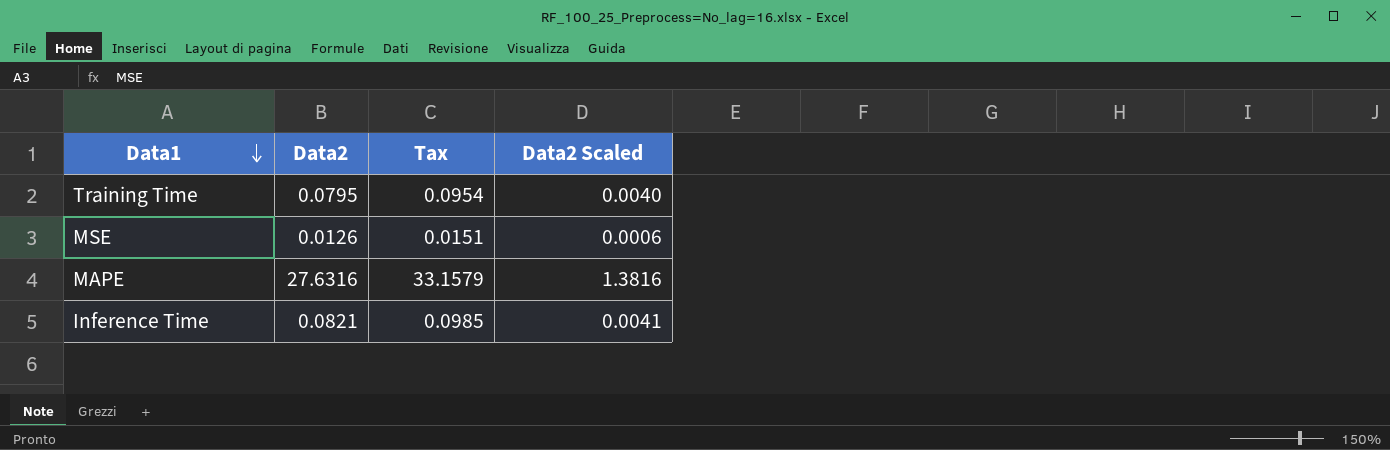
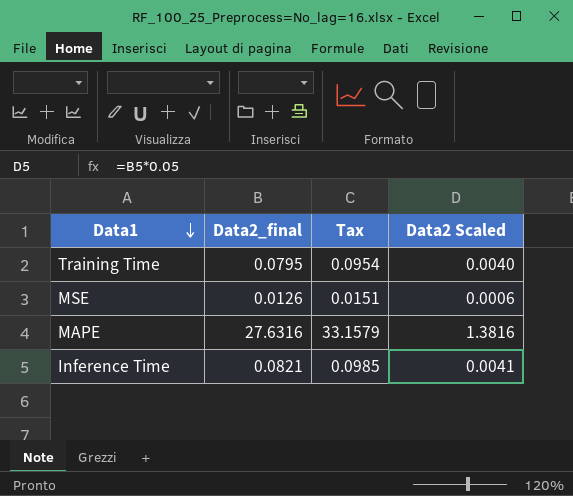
column name: Data2 -> Data2_final

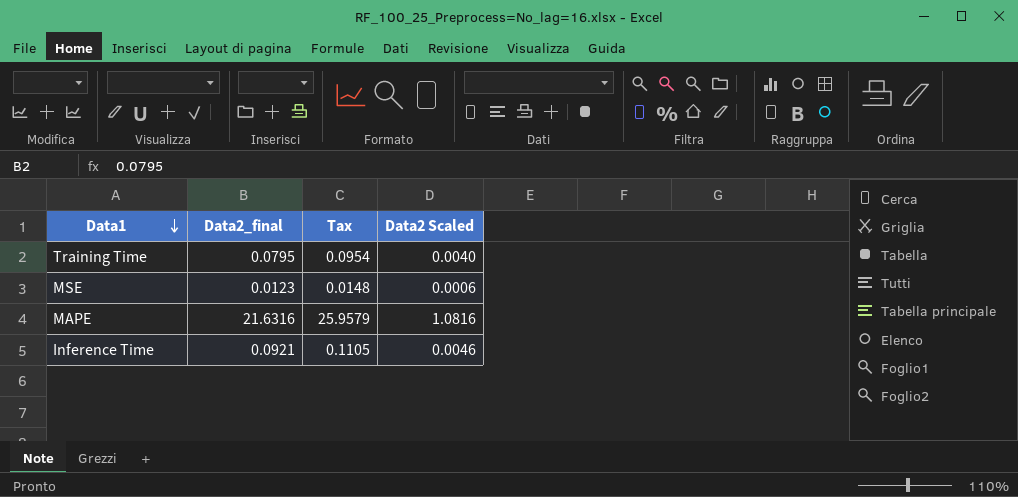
MSE | Data2_final: 0.0126 -> 0.0123
MSE | Tax: 0.0151 -> 0.0148
MAPE | Data2_final: 27.6316 -> 21.6316
MAPE | Tax: 33.1579 -> 25.9579
MAPE | Data2 Scaled: 1.3816 -> 1.0816
Inference Time | Data2_final: 0.0821 -> 0.0921
Inference Time | Tax: 0.0985 -> 0.1105
Inference Time | Data2 Scaled: 0.0041 -> 0.0046

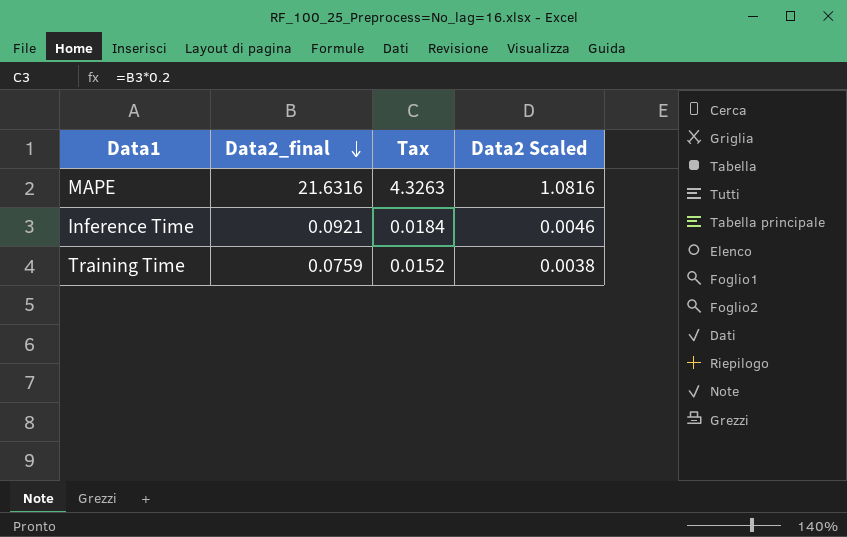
row order: Data1 descending -> Data2_final descending
column Tax | formula: [Data2_final] * 1.2 -> [Data2_final] * 0.2
row MSE: 0.0123 | 0.0148 | 0.0006 -> none
Training Time | Data2_final: 0.0795 -> 0.0759
Training Time | Data2 Scaled: 0.0040 -> 0.0038

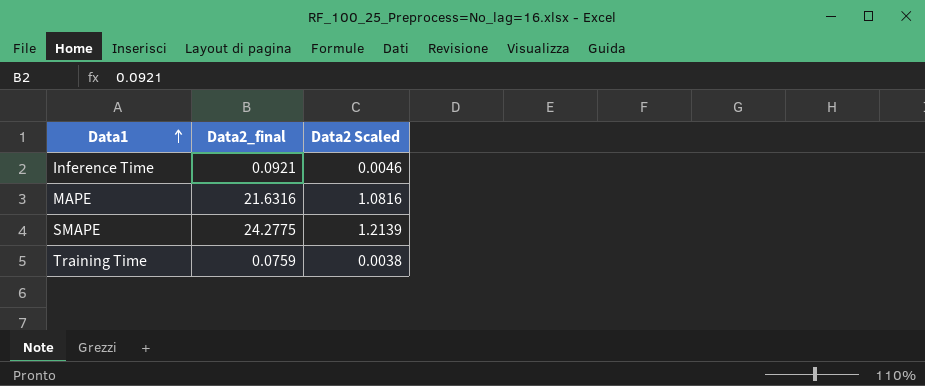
row order: Data2_final descending -> Data1 ascending
column Tax | formula: [Data2_final] * 0.2 -> none
row SMAPE: none -> 24.2775 | 1.2139

